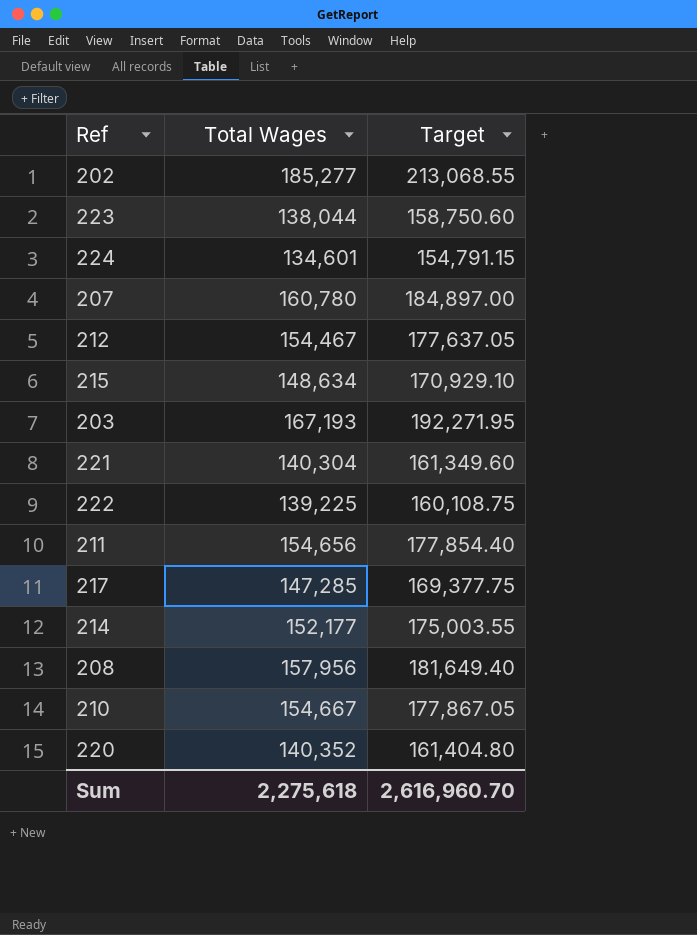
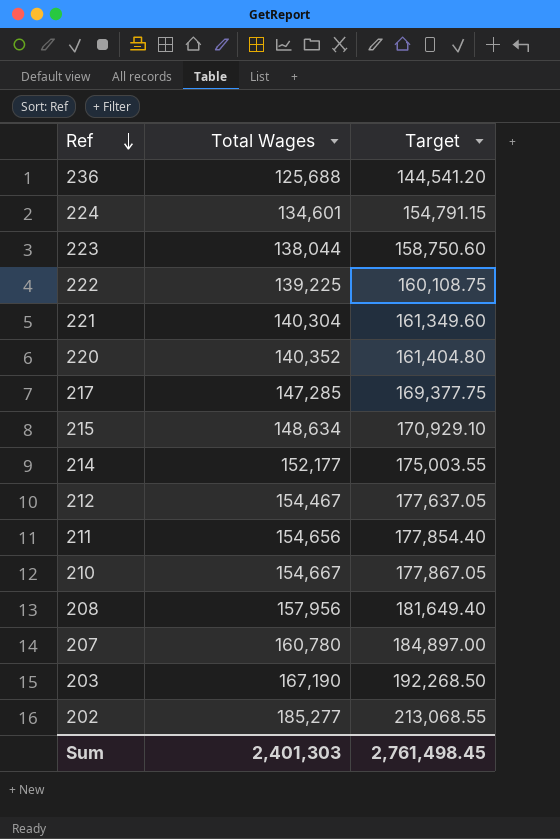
row order: none -> Ref descending
row 236: none -> 125,688 | 144,541.20
203 | Total Wages: 167,193 -> 167,190
203 | Target: 192,271.95 -> 192,268.50
Sum | Total Wages: 2,275,618 -> 2,401,303
Sum | Target: 2,616,960.70 -> 2,761,498.45

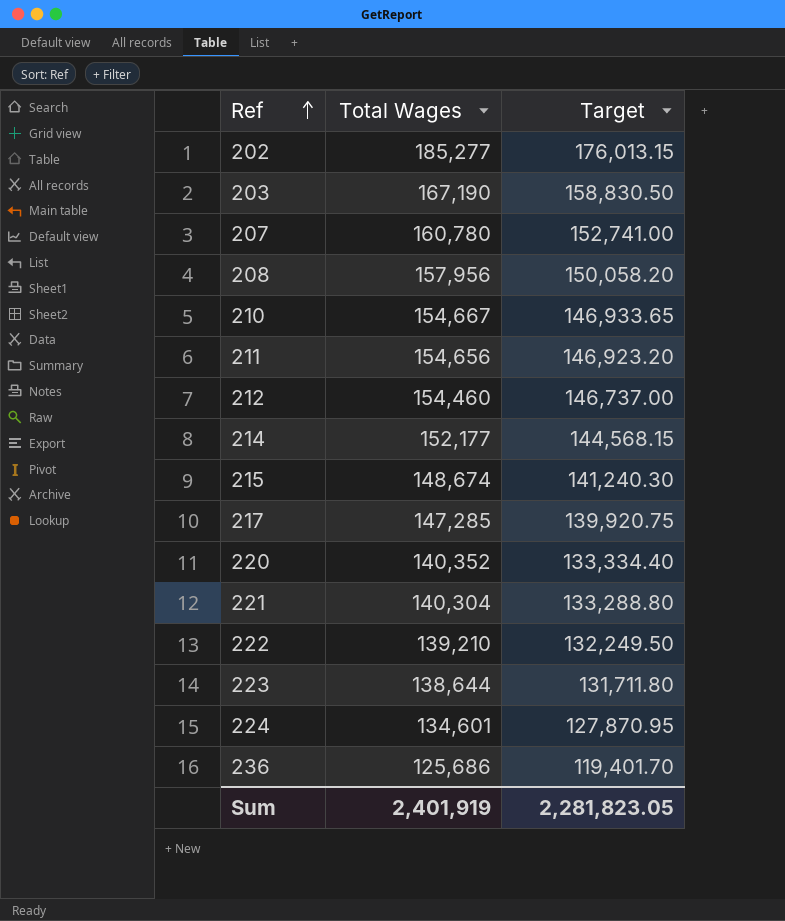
row order: Ref descending -> Ref ascending
column Target | formula: [Total Wages] * 1.15 -> [Total Wages] * 0.95
212 | Total Wages: 154,467 -> 154,460
215 | Total Wages: 148,634 -> 148,674
222 | Total Wages: 139,225 -> 139,210
223 | Total Wages: 138,044 -> 138,644
236 | Total Wages: 125,688 -> 125,686
Sum | Total Wages: 2,401,303 -> 2,401,919
Sum | Target: 2,761,498.45 -> 2,281,823.05

